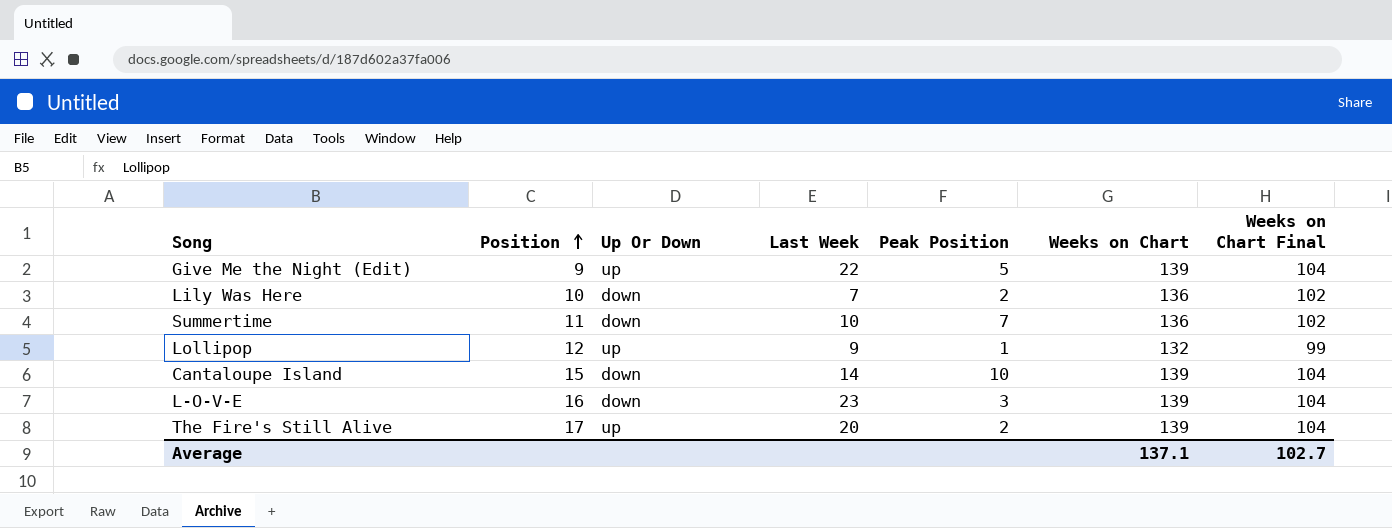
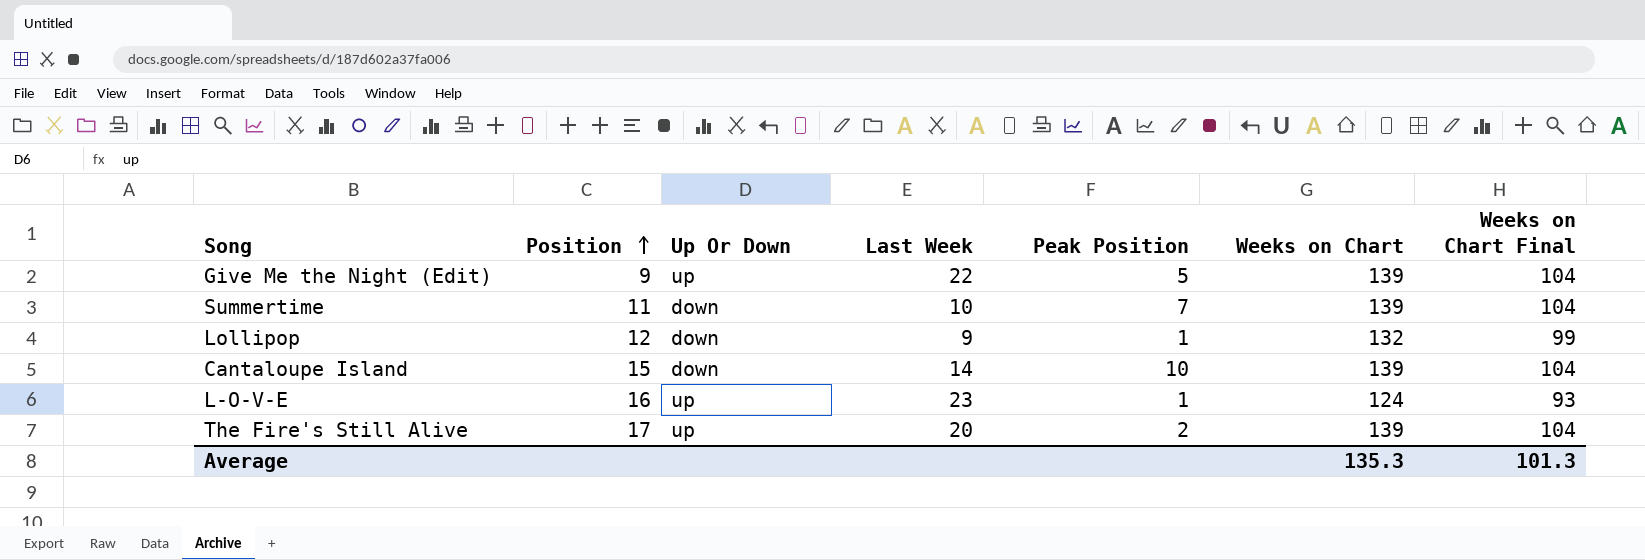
row Lily Was Here: 10 | down | 7 | 2 | 136 | 102 -> none
Summertime | Weeks on Chart: 136 -> 139
Summertime | Weeks on Chart Final: 102 -> 104
Lollipop | Up Or Down: up -> down
L-O-V-E | Up Or Down: down -> up
L-O-V-E | Peak Position: 3 -> 1
L-O-V-E | Weeks on Chart: 139 -> 124
L-O-V-E | Weeks on Chart Final: 104 -> 93
Average | Weeks on Chart: 137.1 -> 135.3
Average | Weeks on Chart Final: 102.7 -> 101.3

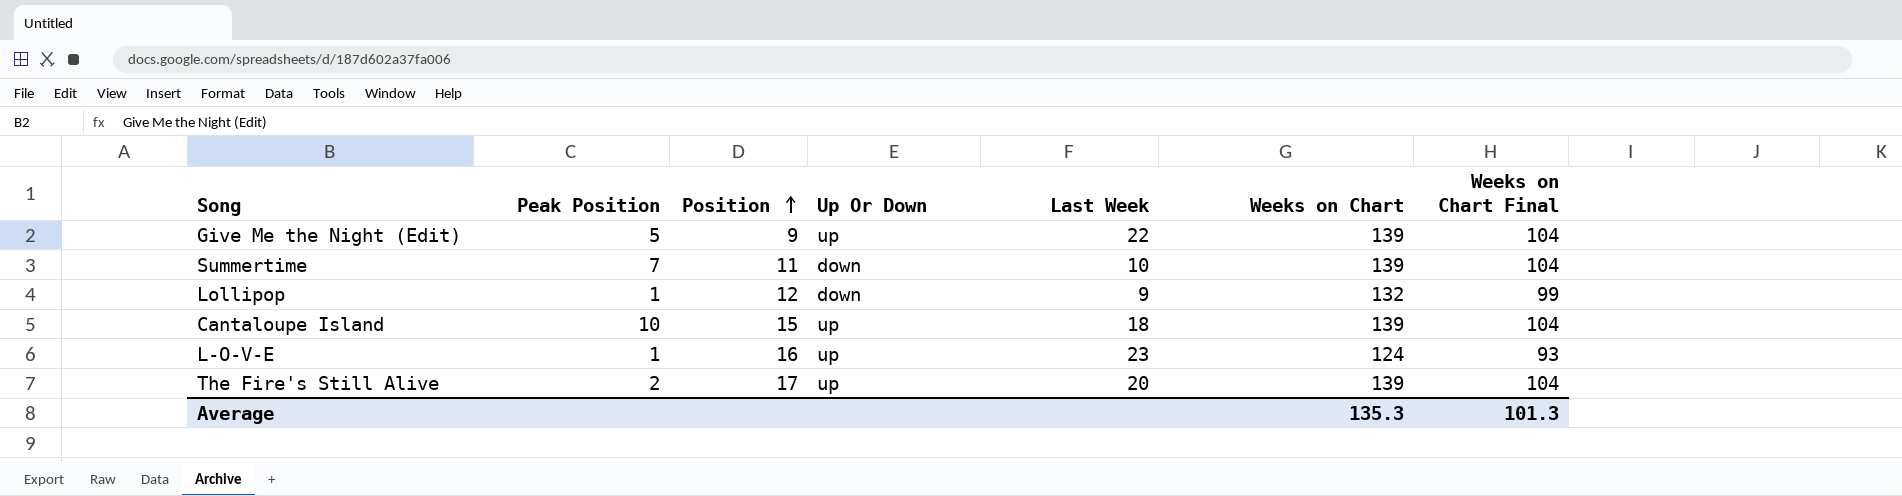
column Peak Position | position: 5 -> 2
Cantaloupe Island | Up Or Down: down -> up
Cantaloupe Island | Last Week: 14 -> 18

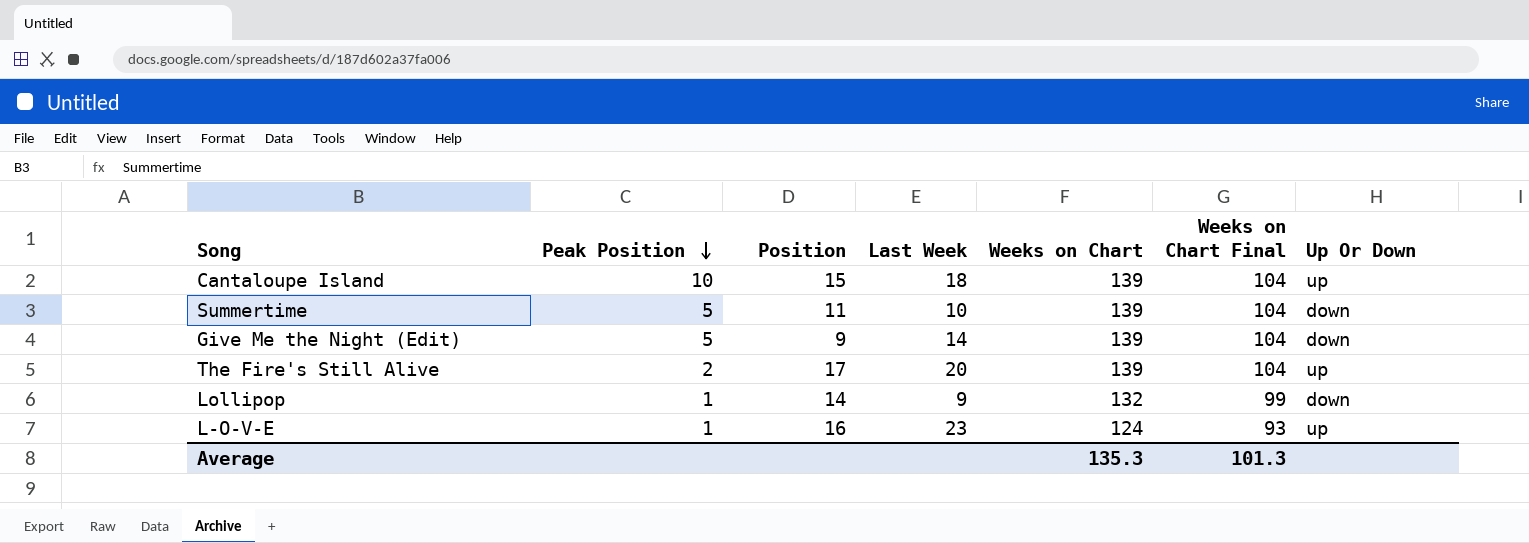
row order: Position ascending -> Peak Position descending
column Up Or Down | position: 4 -> 7
Summertime | Peak Position: 7 -> 5
Give Me the Night (Edit) | Last Week: 22 -> 14
Give Me the Night (Edit) | Up Or Down: up -> down
Lollipop | Position: 12 -> 14

